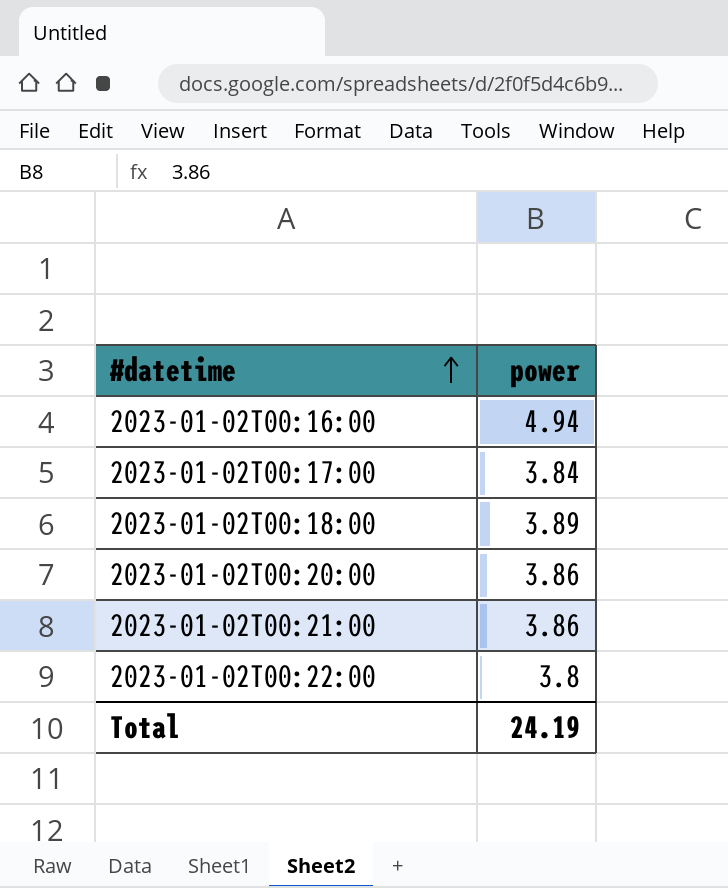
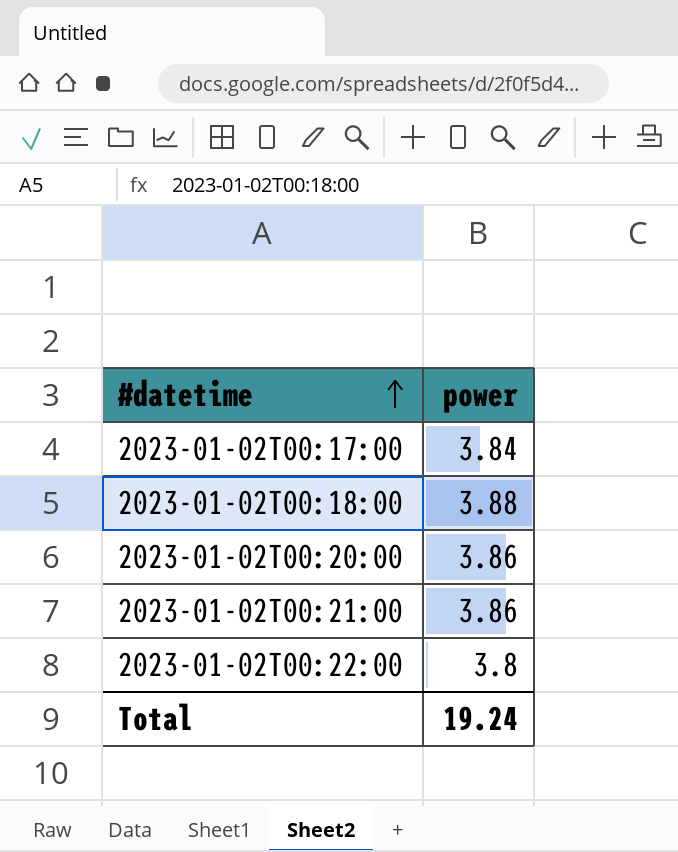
row 2023-01-02T00:16:00: 4.94 -> none
2023-01-02T00:18:00 | power: 3.89 -> 3.88
Total | power: 24.19 -> 19.24

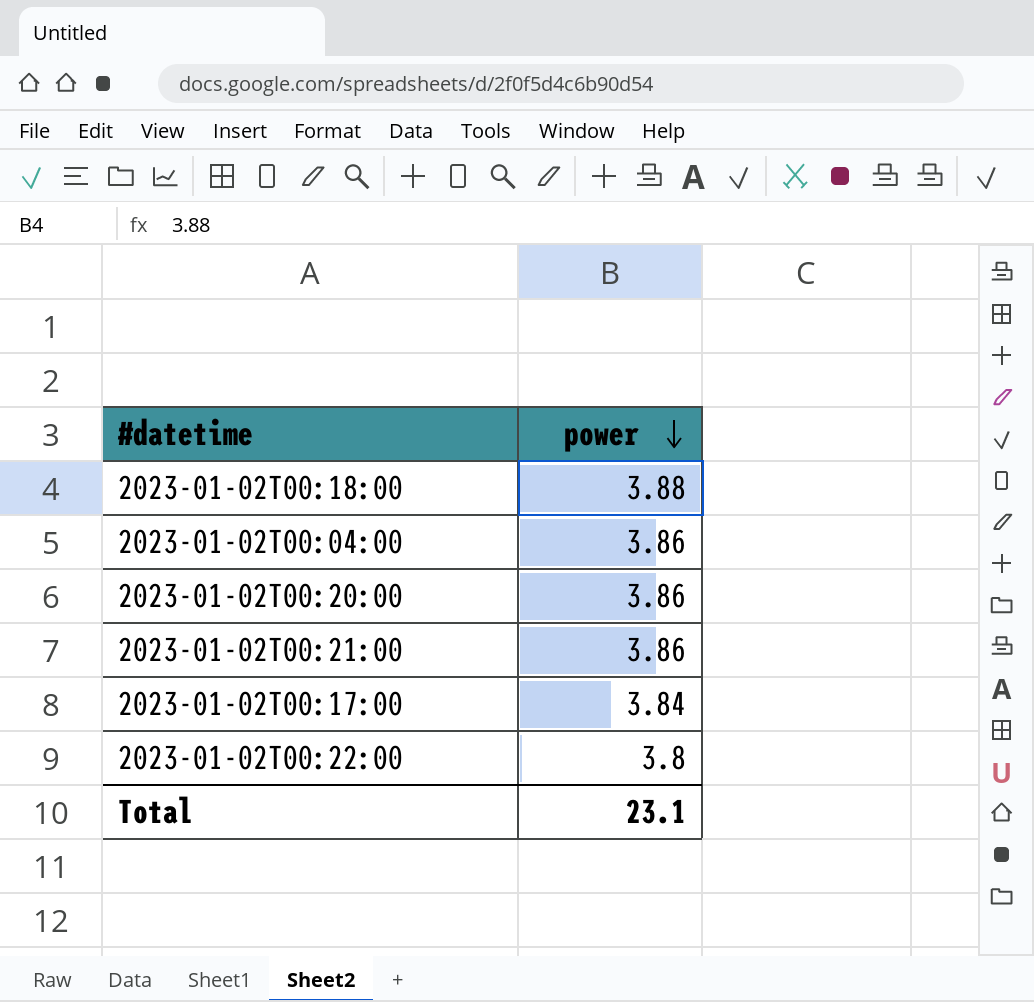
row order: #datetime ascending -> power descending
row 2023-01-02T00:04:00: none -> 3.86
Total | power: 19.24 -> 23.1

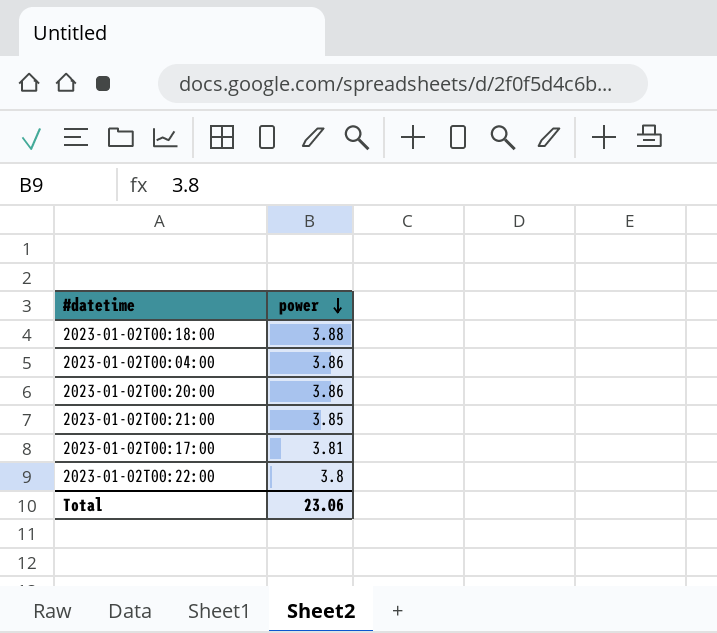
2023-01-02T00:21:00 | power: 3.86 -> 3.85
2023-01-02T00:17:00 | power: 3.84 -> 3.81
Total | power: 23.1 -> 23.06

